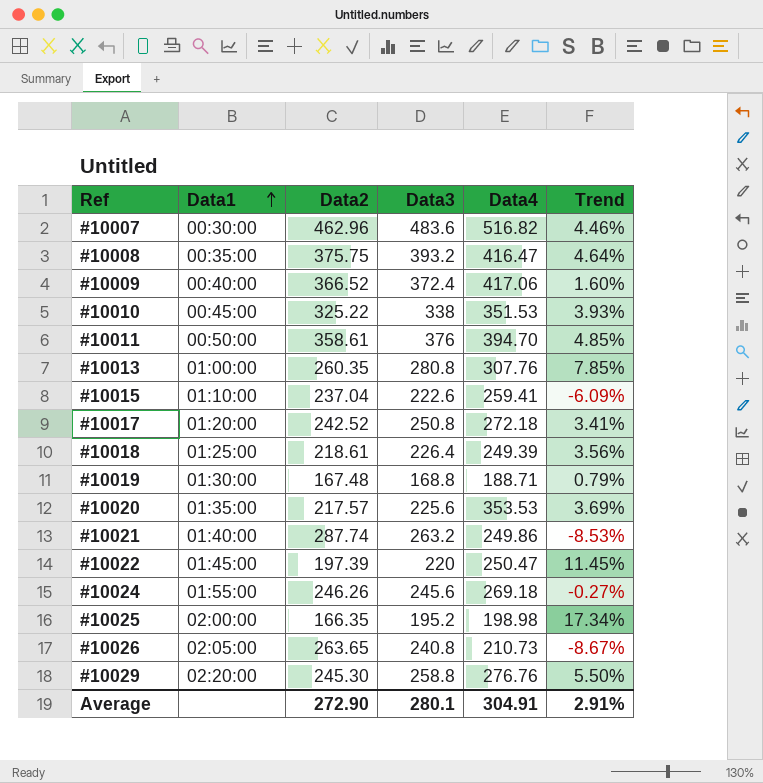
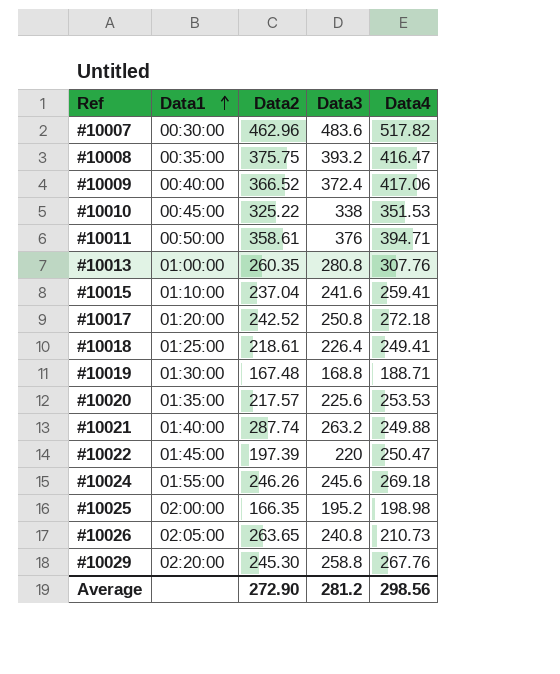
column Trend | formula: ([Data3] - [Data2]) / [Data2] -> none
#10007 | Data4: 516.82 -> 517.82
#10011 | Data4: 394.70 -> 394.71
#10015 | Data3: 222.6 -> 241.6
#10018 | Data4: 249.39 -> 249.41
#10020 | Data4: 353.53 -> 253.53
#10021 | Data4: 249.86 -> 249.88
#10029 | Data4: 276.76 -> 267.76
Average | Data3: 280.1 -> 281.2
Average | Data4: 304.91 -> 298.56

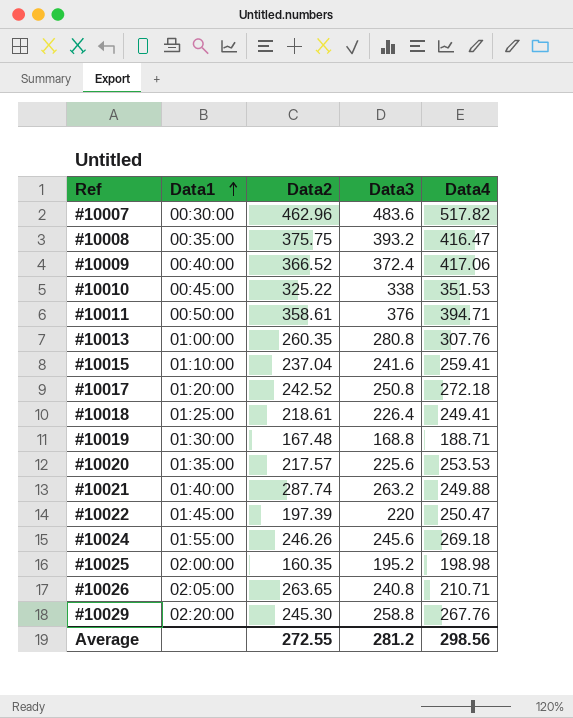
#10025 | Data2: 166.35 -> 160.35
#10026 | Data4: 210.73 -> 210.71
Average | Data2: 272.90 -> 272.55

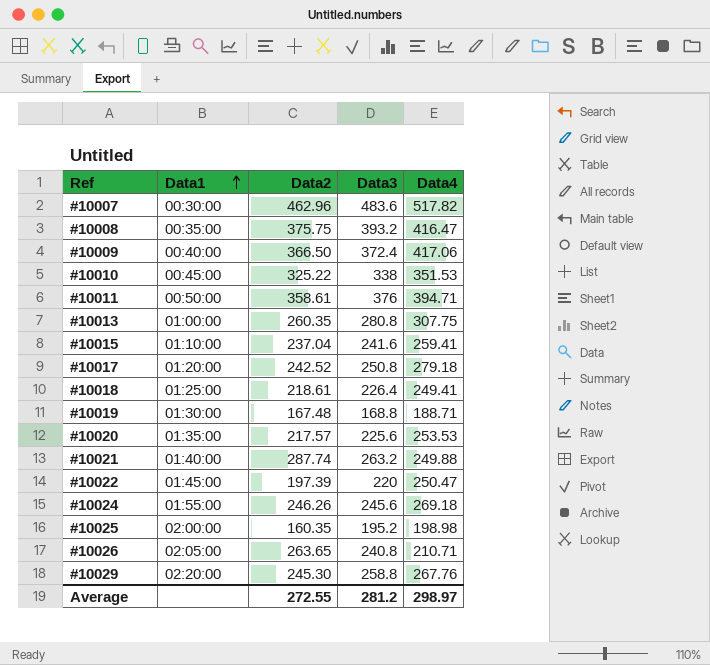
#10009 | Data2: 366.52 -> 366.50
#10013 | Data4: 307.76 -> 307.75
#10017 | Data4: 272.18 -> 279.18
Average | Data4: 298.56 -> 298.97

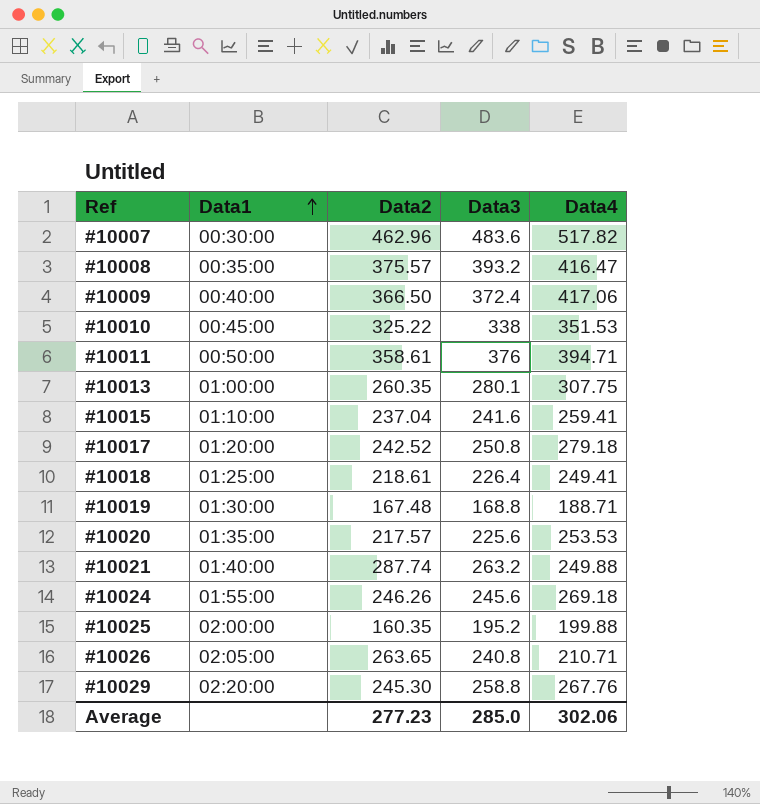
row #10022: 01:45:00 | 197.39 | 220 | 250.47 -> none
#10008 | Data2: 375.75 -> 375.57
#10013 | Data3: 280.8 -> 280.1
#10025 | Data4: 198.98 -> 199.88
Average | Data2: 272.55 -> 277.23
Average | Data3: 281.2 -> 285.0
Average | Data4: 298.97 -> 302.06

